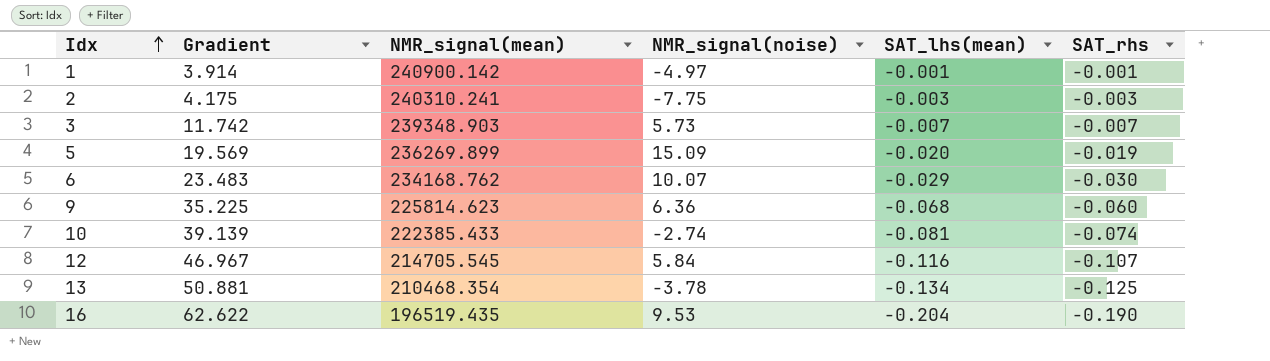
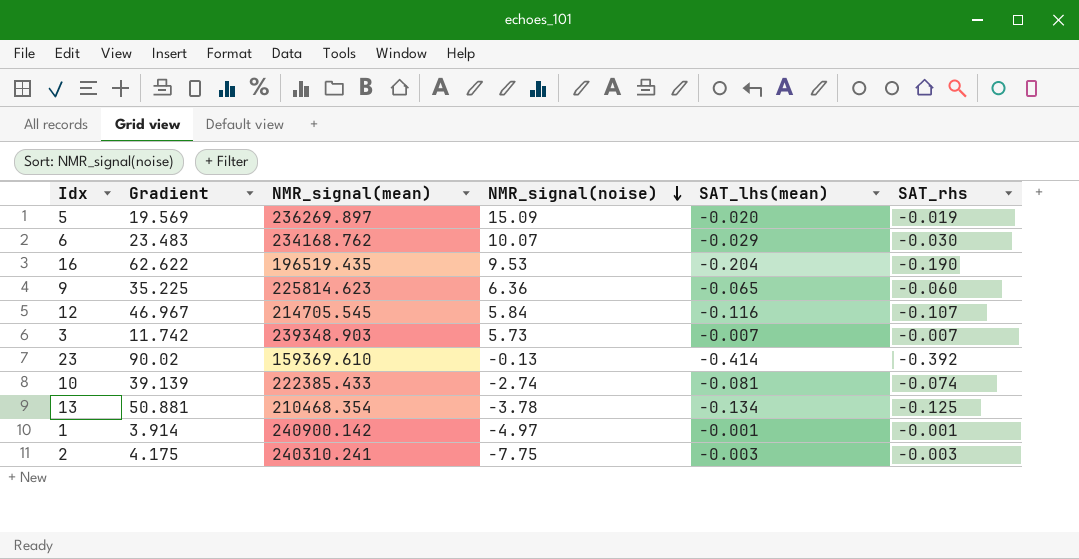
row order: Idx ascending -> NMR_signal(noise) descending
5 | NMR_signal(mean): 236269.899 -> 236269.897
9 | SAT_lhs(mean): -0.068 -> -0.065
row 23: none -> 90.02 | 159369.610 | -0.13 | -0.414 | -0.392

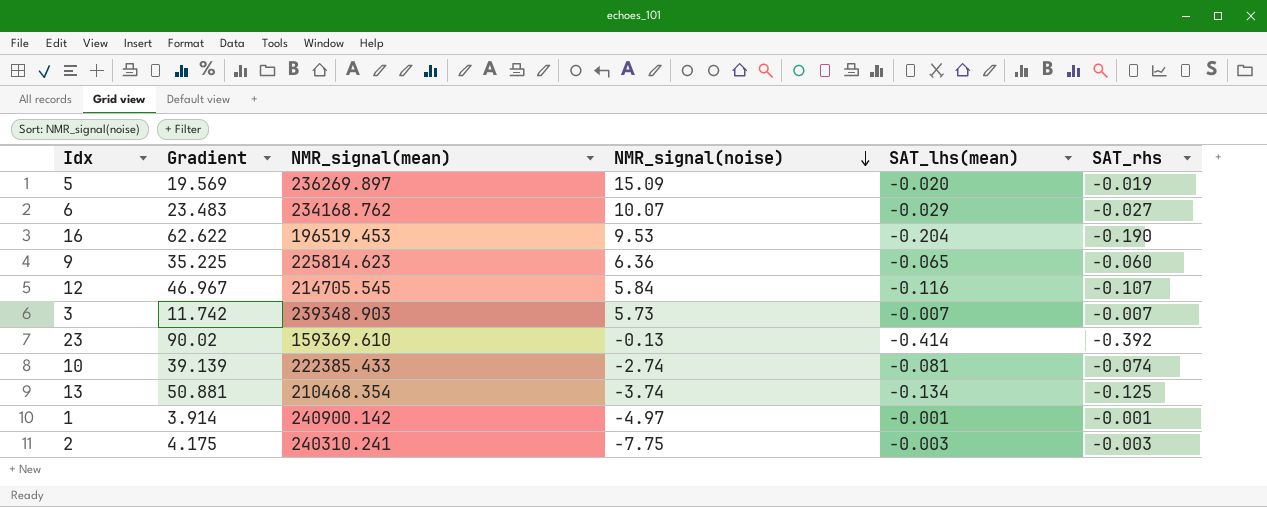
6 | SAT_rhs: -0.030 -> -0.027
16 | NMR_signal(mean): 196519.435 -> 196519.453
13 | NMR_signal(noise): -3.78 -> -3.74

